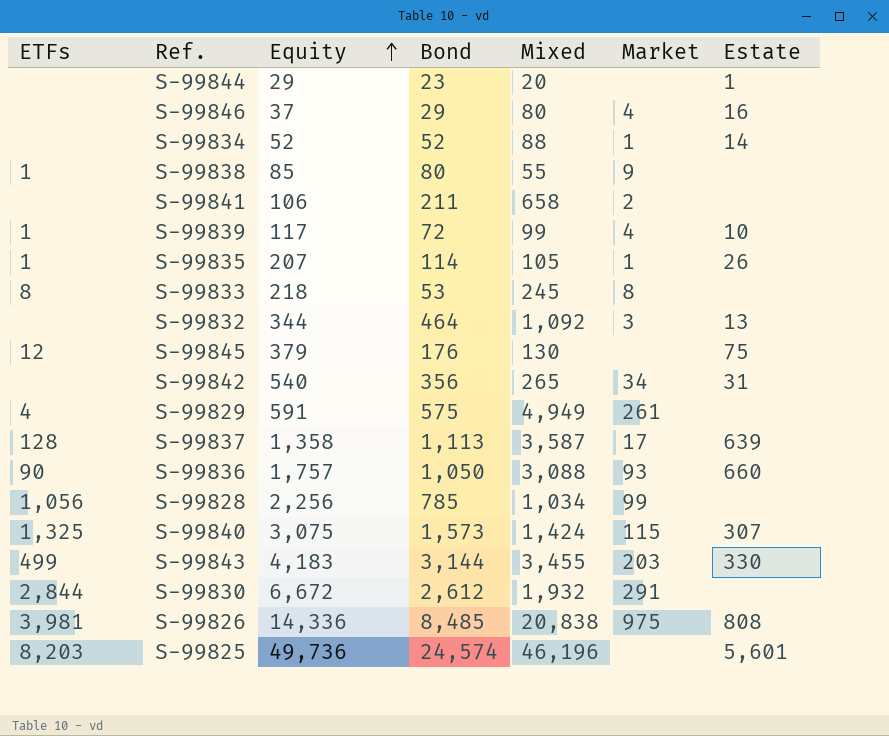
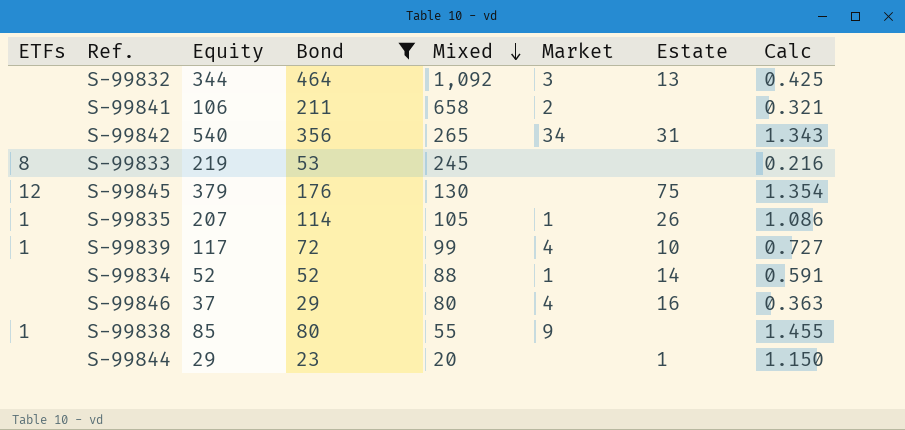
filter: none -> Bond <= 464
row order: Equity ascending -> Mixed descending
column Calc | formula: none -> [Bond] / [Mixed]
S-99833 | Equity: 218 -> 219
S-99833 | Market: 8 -> none

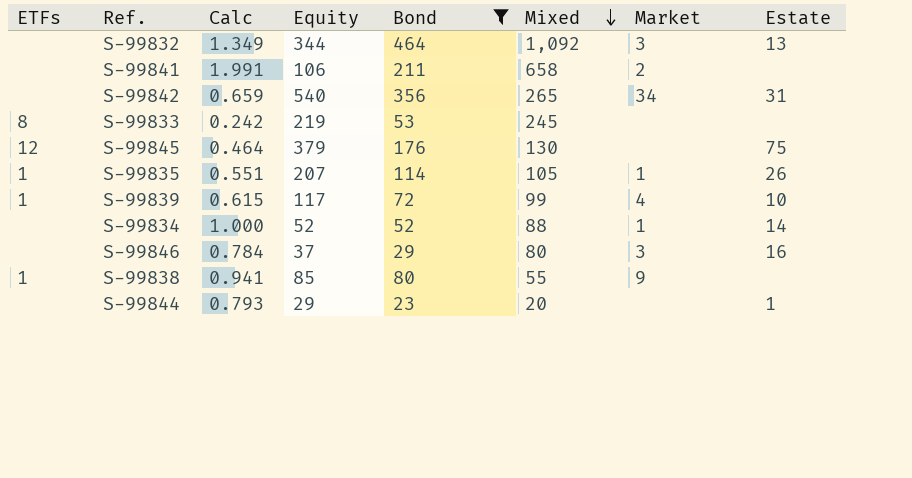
column Calc | formula: [Bond] / [Mixed] -> [Bond] / [Equity]
column Calc | position: 8 -> 3
S-99846 | Market: 4 -> 3

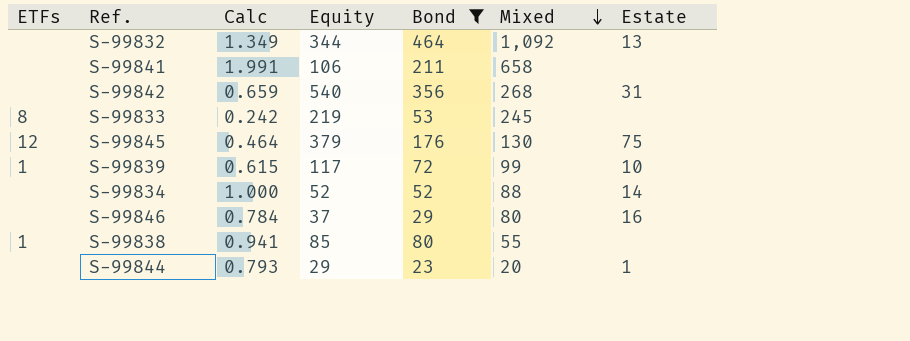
column Market | position: 7 -> none
row S-99835: 1 | 0.551 | 207 | 114 | 105 | 1 | 26 -> none
S-99842 | Mixed: 265 -> 268

